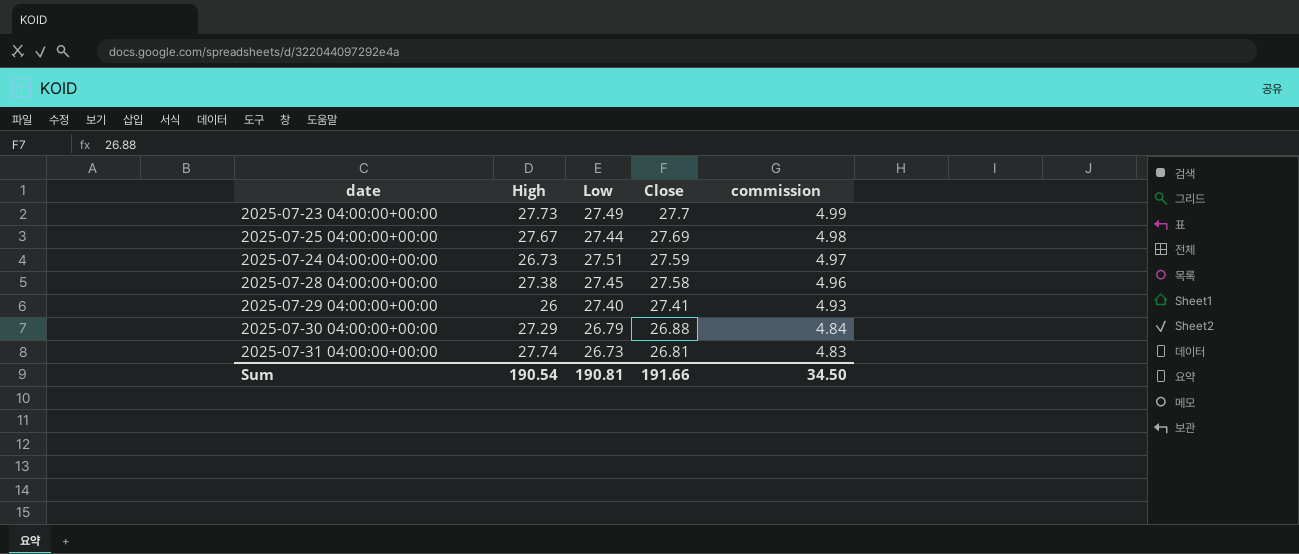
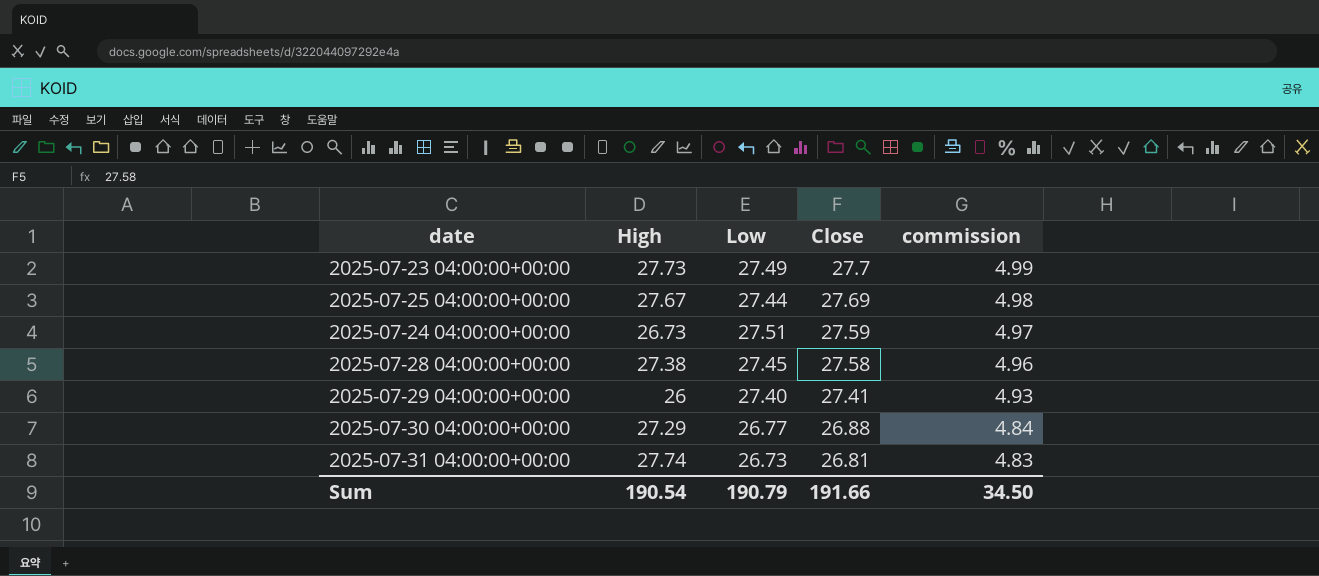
2025-07-30 04:00:00+00:00 | Low: 26.79 -> 26.77
Sum | Low: 190.81 -> 190.79

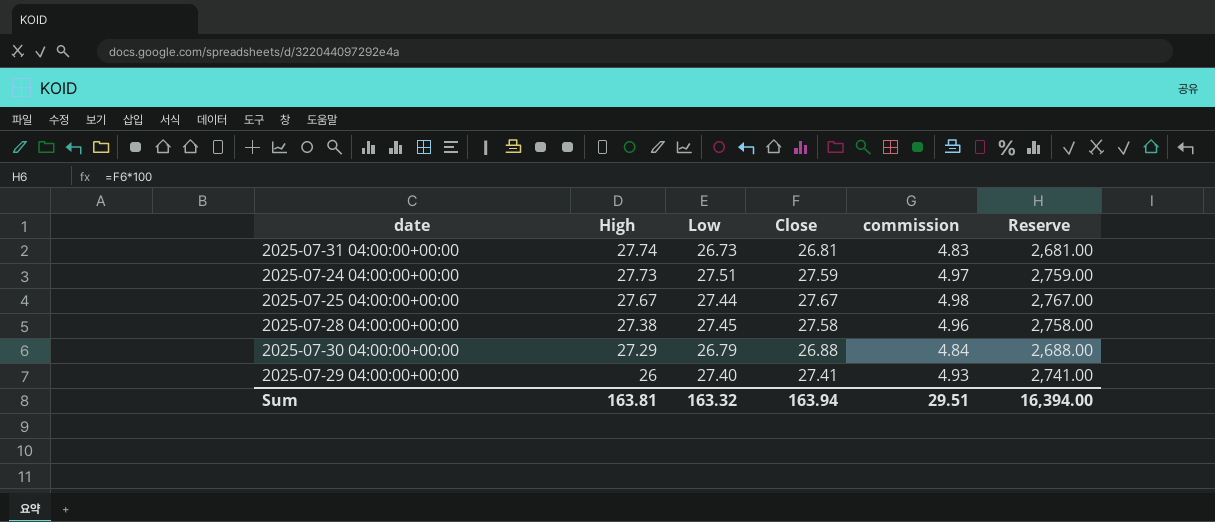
row order: Close descending -> High descending
column Reserve | formula: none -> [Close] * 100
row 2025-07-23 04:00:00+00:00: 27.73 | 27.49 | 27.7 | 4.99 -> none
2025-07-24 04:00:00+00:00 | High: 26.73 -> 27.73
2025-07-25 04:00:00+00:00 | Close: 27.69 -> 27.67
2025-07-30 04:00:00+00:00 | Low: 26.77 -> 26.79
Sum | High: 190.54 -> 163.81
Sum | Low: 190.79 -> 163.32
Sum | Close: 191.66 -> 163.94
Sum | commission: 34.50 -> 29.51

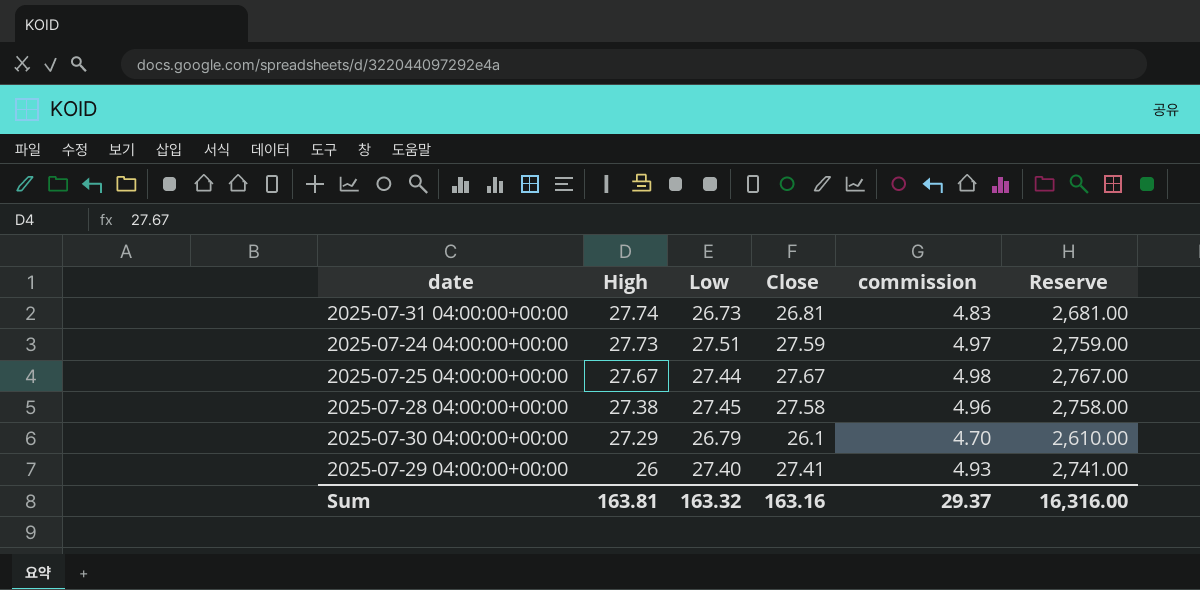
2025-07-30 04:00:00+00:00 | Close: 26.88 -> 26.1
2025-07-30 04:00:00+00:00 | commission: 4.84 -> 4.70
2025-07-30 04:00:00+00:00 | Reserve: 2,688.00 -> 2,610.00
Sum | Close: 163.94 -> 163.16
Sum | commission: 29.51 -> 29.37
Sum | Reserve: 16,394.00 -> 16,316.00

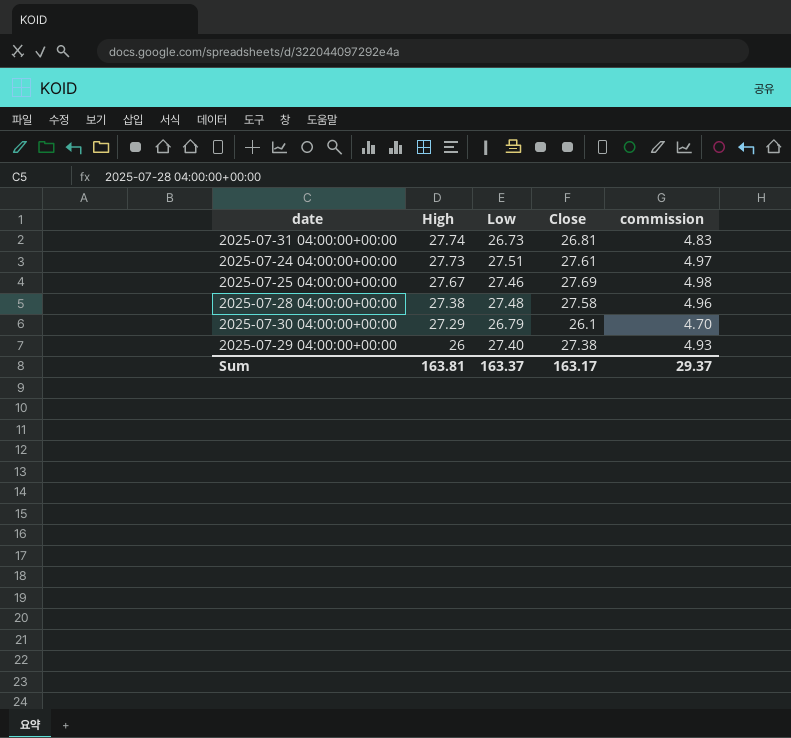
column Reserve | formula: [Close] * 100 -> none
2025-07-24 04:00:00+00:00 | Close: 27.59 -> 27.61
2025-07-25 04:00:00+00:00 | Low: 27.44 -> 27.46
2025-07-25 04:00:00+00:00 | Close: 27.67 -> 27.69
2025-07-28 04:00:00+00:00 | Low: 27.45 -> 27.48
2025-07-29 04:00:00+00:00 | Close: 27.41 -> 27.38
Sum | Low: 163.32 -> 163.37
Sum | Close: 163.16 -> 163.17

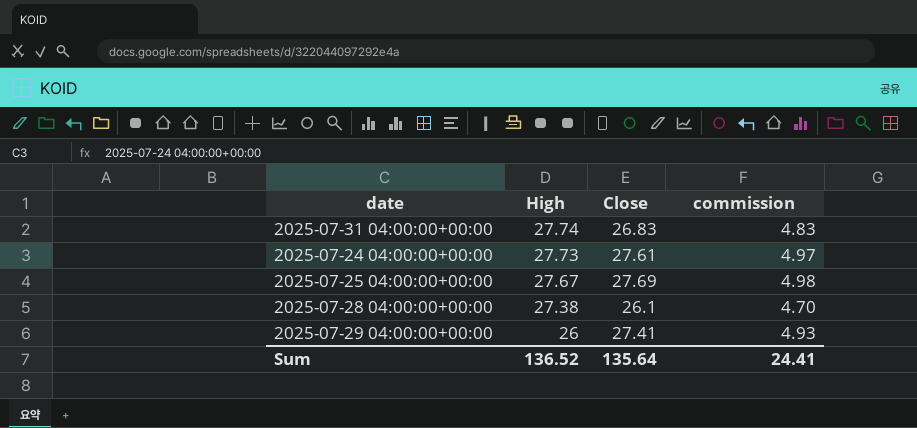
column Low | position: 3 -> none
row 2025-07-30 04:00:00+00:00: 27.29 | 26.79 | 26.1 | 4.70 -> none
2025-07-31 04:00:00+00:00 | Close: 26.81 -> 26.83
2025-07-28 04:00:00+00:00 | Close: 27.58 -> 26.1
2025-07-28 04:00:00+00:00 | commission: 4.96 -> 4.70
2025-07-29 04:00:00+00:00 | Close: 27.38 -> 27.41
Sum | High: 163.81 -> 136.52
Sum | Close: 163.17 -> 135.64
Sum | commission: 29.37 -> 24.41

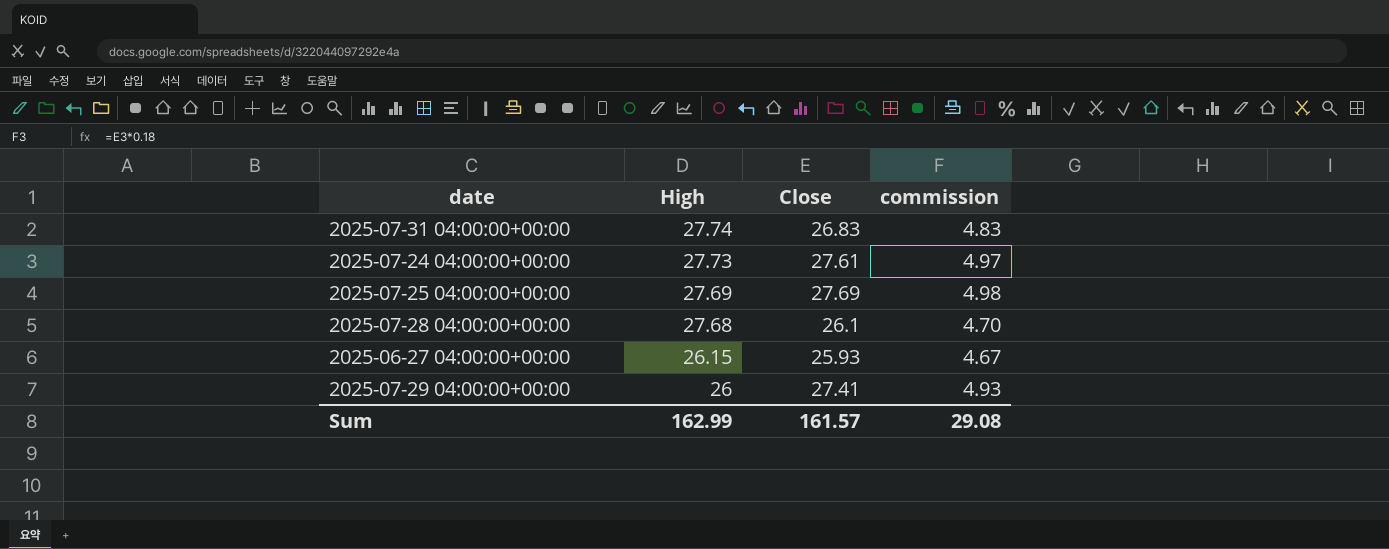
2025-07-25 04:00:00+00:00 | High: 27.67 -> 27.69
2025-07-28 04:00:00+00:00 | High: 27.38 -> 27.68
row 2025-06-27 04:00:00+00:00: none -> 26.15 | 25.93 | 4.67
Sum | High: 136.52 -> 162.99
Sum | Close: 135.64 -> 161.57
Sum | commission: 24.41 -> 29.08

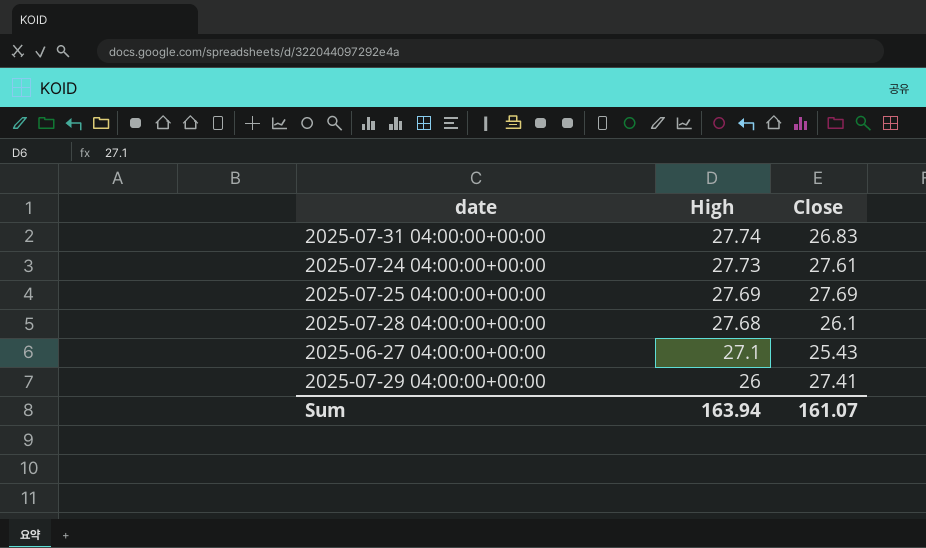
column commission | formula: [Close] * 0.18 -> none
2025-06-27 04:00:00+00:00 | High: 26.15 -> 27.1
2025-06-27 04:00:00+00:00 | Close: 25.93 -> 25.43
Sum | High: 162.99 -> 163.94
Sum | Close: 161.57 -> 161.07

